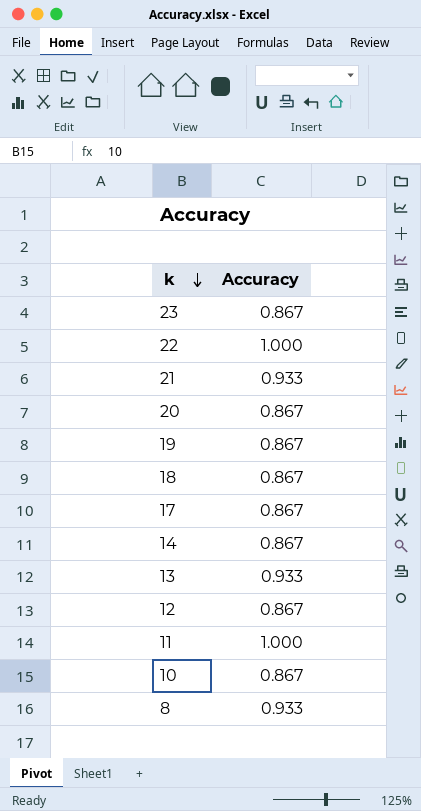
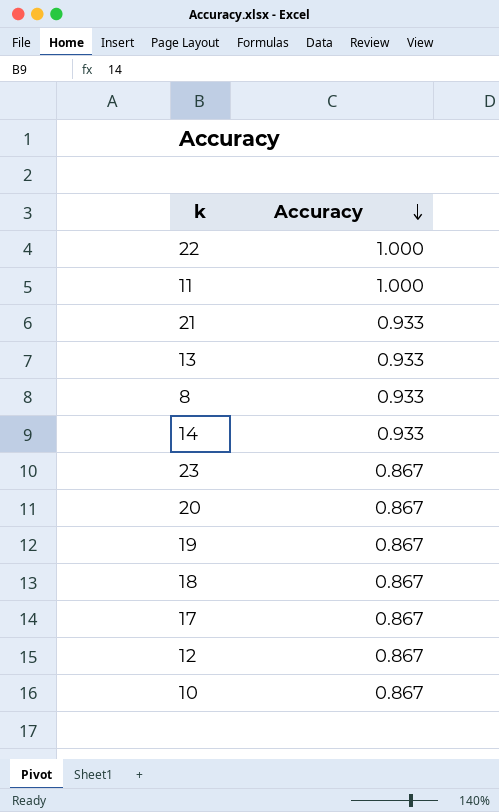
row order: k descending -> Accuracy descending
14 | Accuracy: 0.867 -> 0.933

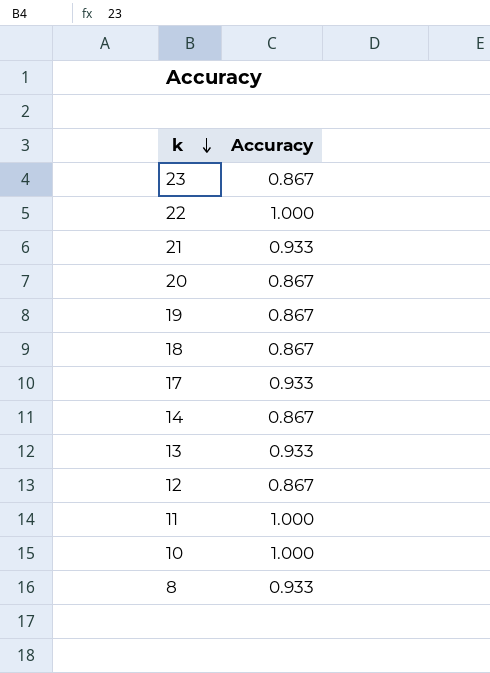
row order: Accuracy descending -> k descending
17 | Accuracy: 0.867 -> 0.933
14 | Accuracy: 0.933 -> 0.867
10 | Accuracy: 0.867 -> 1.000

